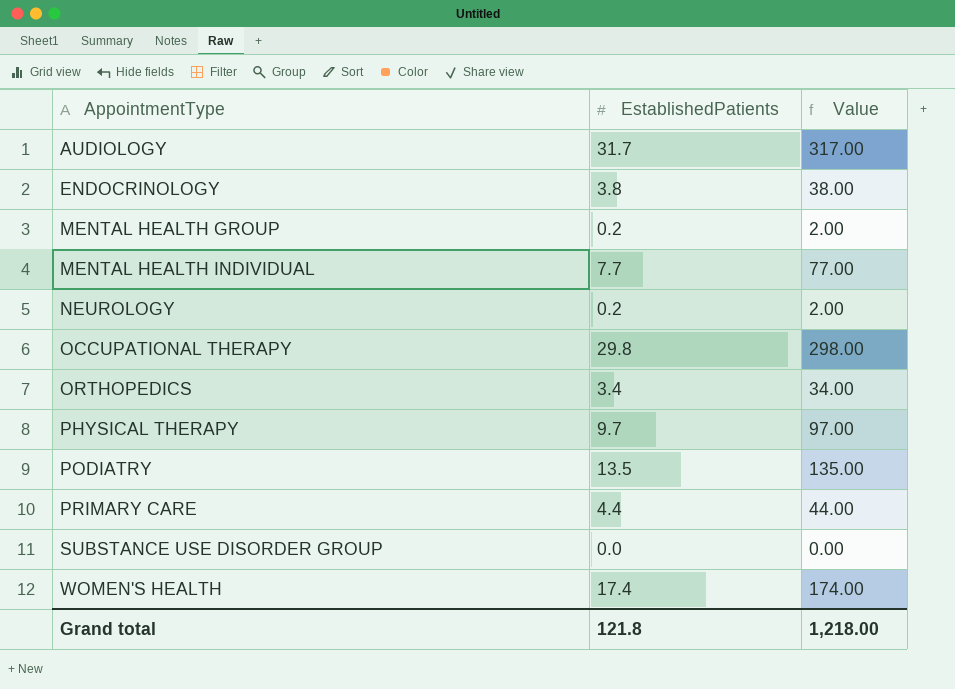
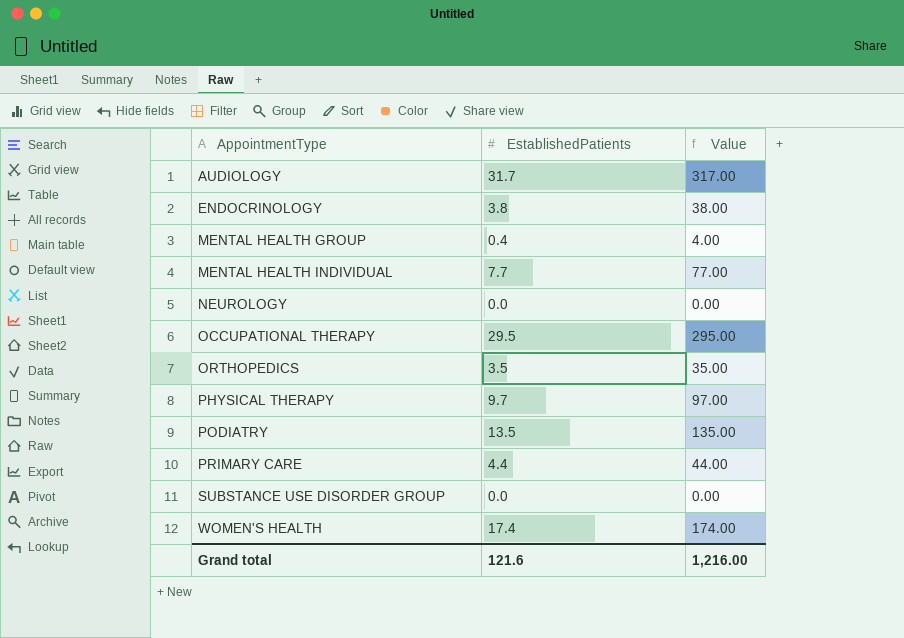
MENTAL HEALTH GROUP | EstablishedPatients: 0.2 -> 0.4
MENTAL HEALTH GROUP | Value: 2.00 -> 4.00
NEUROLOGY | EstablishedPatients: 0.2 -> 0.0
NEUROLOGY | Value: 2.00 -> 0.00
OCCUPATIONAL THERAPY | EstablishedPatients: 29.8 -> 29.5
OCCUPATIONAL THERAPY | Value: 298.00 -> 295.00
ORTHOPEDICS | EstablishedPatients: 3.4 -> 3.5
ORTHOPEDICS | Value: 34.00 -> 35.00
Grand total | EstablishedPatients: 121.8 -> 121.6
Grand total | Value: 1,218.00 -> 1,216.00

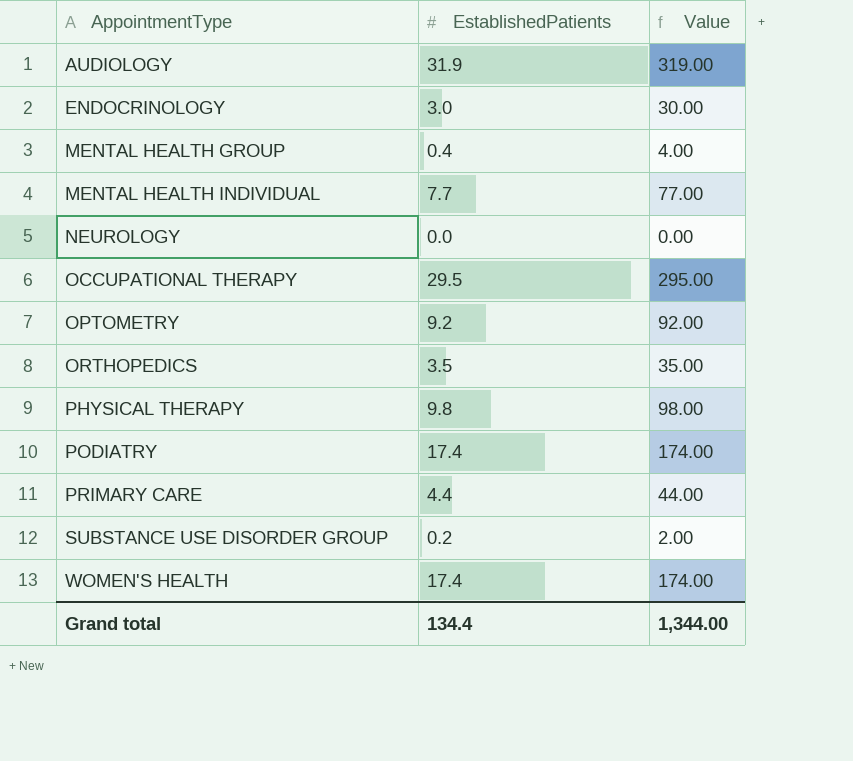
AUDIOLOGY | EstablishedPatients: 31.7 -> 31.9
AUDIOLOGY | Value: 317.00 -> 319.00
ENDOCRINOLOGY | EstablishedPatients: 3.8 -> 3.0
ENDOCRINOLOGY | Value: 38.00 -> 30.00
row OPTOMETRY: none -> 9.2 | 92.00
PHYSICAL THERAPY | EstablishedPatients: 9.7 -> 9.8
PHYSICAL THERAPY | Value: 97.00 -> 98.00
PODIATRY | EstablishedPatients: 13.5 -> 17.4
PODIATRY | Value: 135.00 -> 174.00
SUBSTANCE USE DISORDER GROUP | EstablishedPatients: 0.0 -> 0.2
SUBSTANCE USE DISORDER GROUP | Value: 0.00 -> 2.00
Grand total | EstablishedPatients: 121.6 -> 134.4
Grand total | Value: 1,216.00 -> 1,344.00

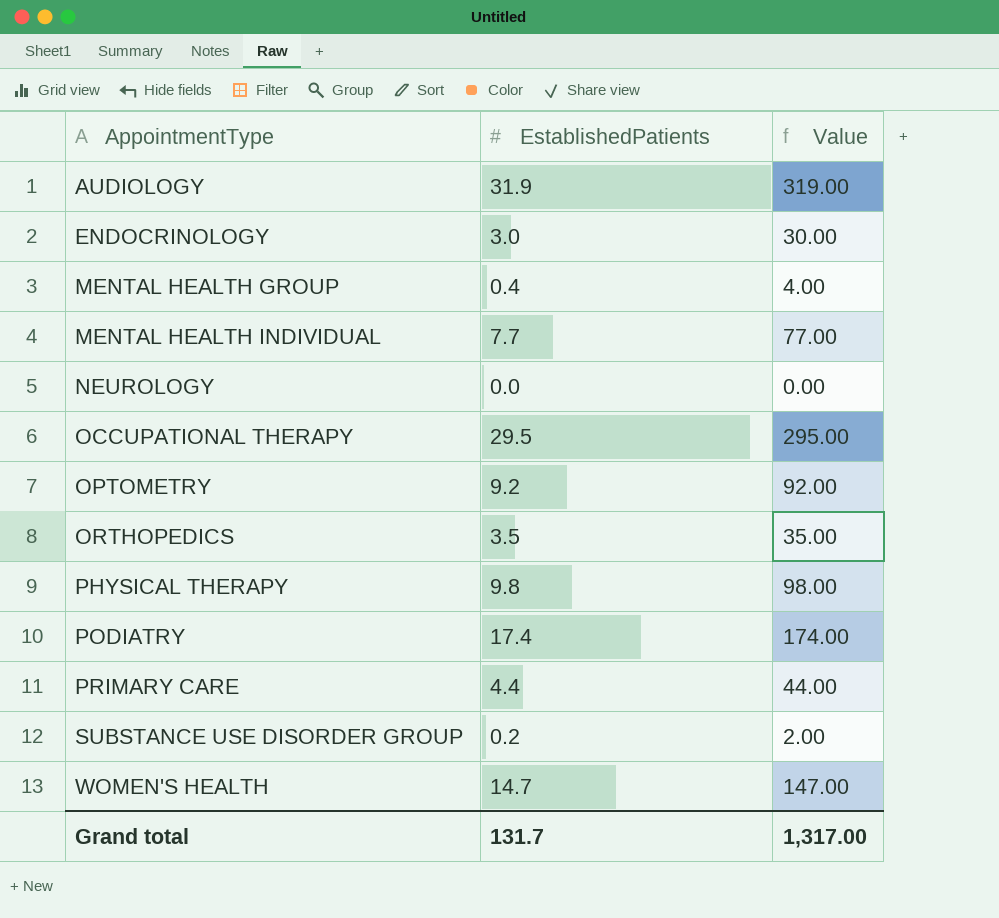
WOMEN'S HEALTH | EstablishedPatients: 17.4 -> 14.7
WOMEN'S HEALTH | Value: 174.00 -> 147.00
Grand total | EstablishedPatients: 134.4 -> 131.7
Grand total | Value: 1,344.00 -> 1,317.00

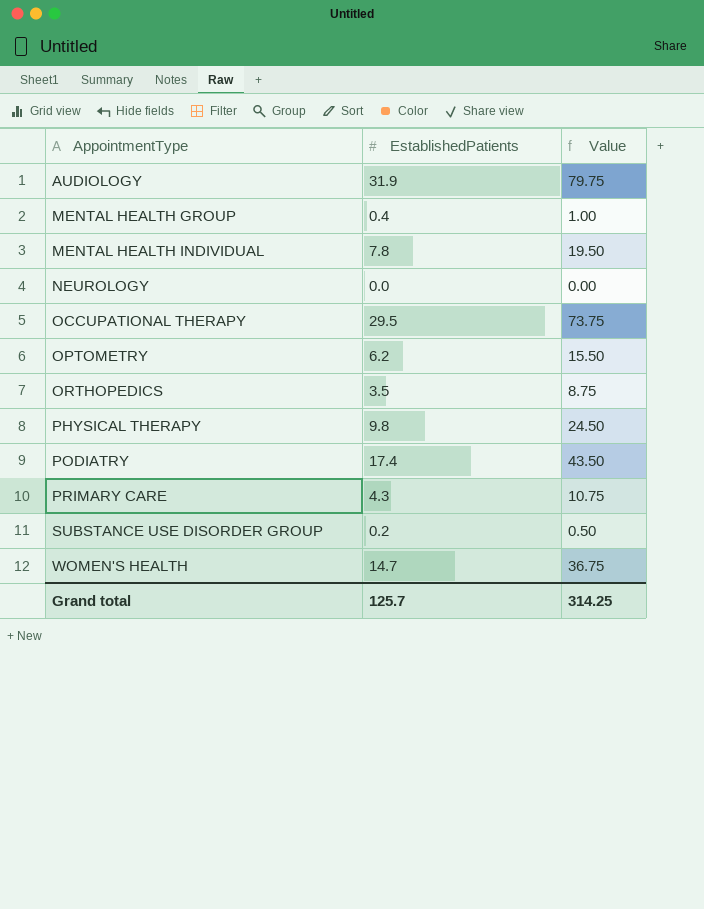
column Value | formula: [EstablishedPatients] * 10 -> [EstablishedPatients] * 2.5
row ENDOCRINOLOGY: 3.0 | 30.00 -> none
MENTAL HEALTH INDIVIDUAL | EstablishedPatients: 7.7 -> 7.8
OPTOMETRY | EstablishedPatients: 9.2 -> 6.2
PRIMARY CARE | EstablishedPatients: 4.4 -> 4.3
Grand total | EstablishedPatients: 131.7 -> 125.7
Grand total | Value: 1,317.00 -> 314.25

